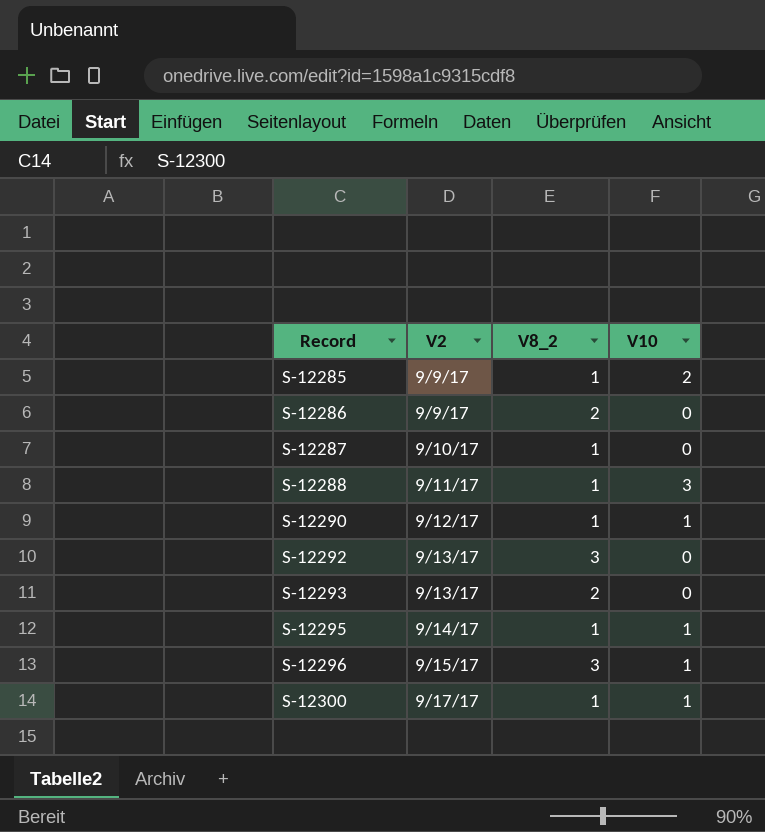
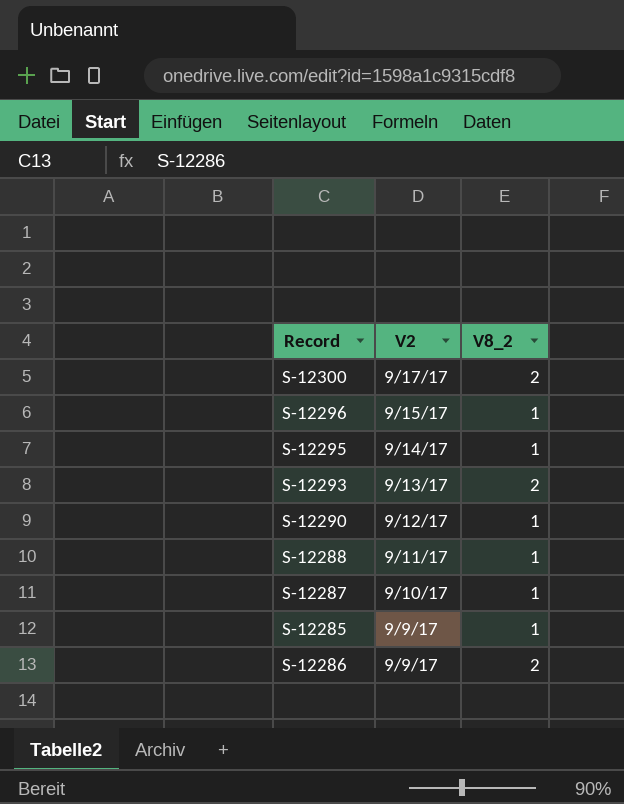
row order: Record ascending -> V2 descending
column V10 | position: 4 -> none
row S-12292: 9/13/17 | 3 | 0 -> none
S-12300 | V8_2: 1 -> 2
S-12296 | V8_2: 3 -> 1

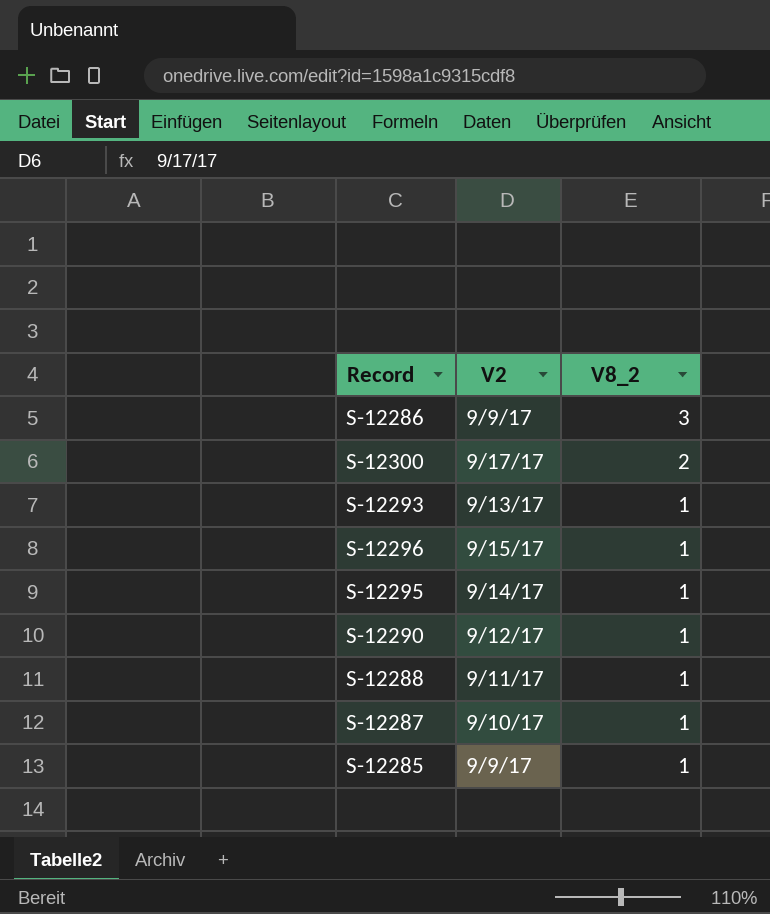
row order: V2 descending -> V8_2 descending
S-12286 | V8_2: 2 -> 3
S-12293 | V8_2: 2 -> 1

